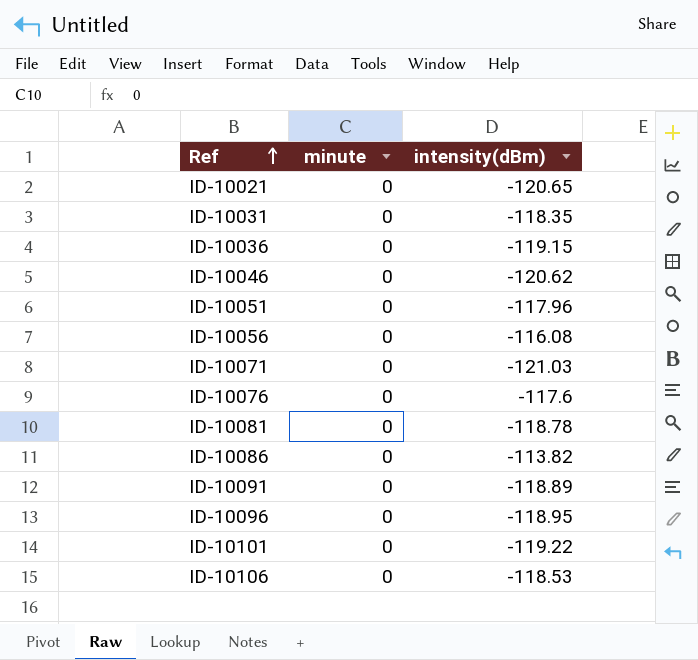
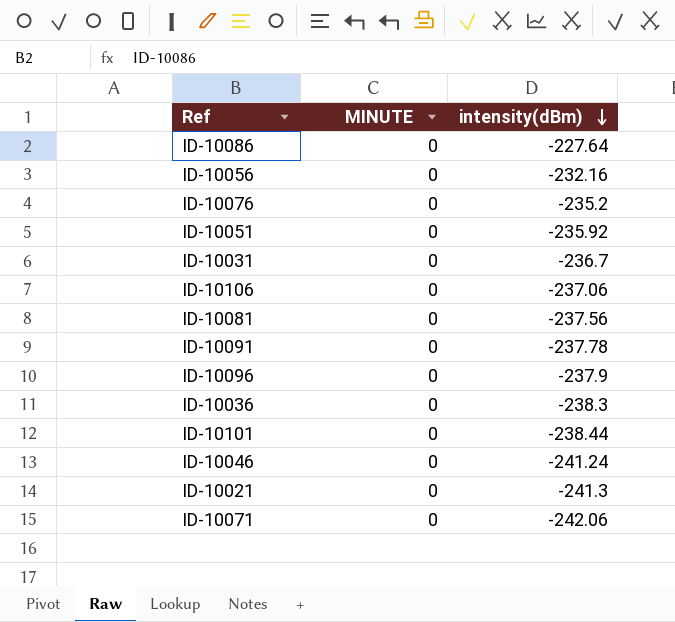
row order: Ref ascending -> intensity(dBm) descending
column name: minute -> MINUTE
ID-10086 | intensity(dBm): -113.82 -> -227.64
ID-10056 | intensity(dBm): -116.08 -> -232.16
ID-10076 | intensity(dBm): -117.6 -> -235.2
ID-10051 | intensity(dBm): -117.96 -> -235.92
ID-10031 | intensity(dBm): -118.35 -> -236.7
ID-10106 | intensity(dBm): -118.53 -> -237.06
ID-10081 | intensity(dBm): -118.78 -> -237.56
ID-10091 | intensity(dBm): -118.89 -> -237.78
ID-10096 | intensity(dBm): -118.95 -> -237.9
ID-10036 | intensity(dBm): -119.15 -> -238.3
ID-10101 | intensity(dBm): -119.22 -> -238.44
ID-10046 | intensity(dBm): -120.62 -> -241.24
ID-10021 | intensity(dBm): -120.65 -> -241.3
ID-10071 | intensity(dBm): -121.03 -> -242.06

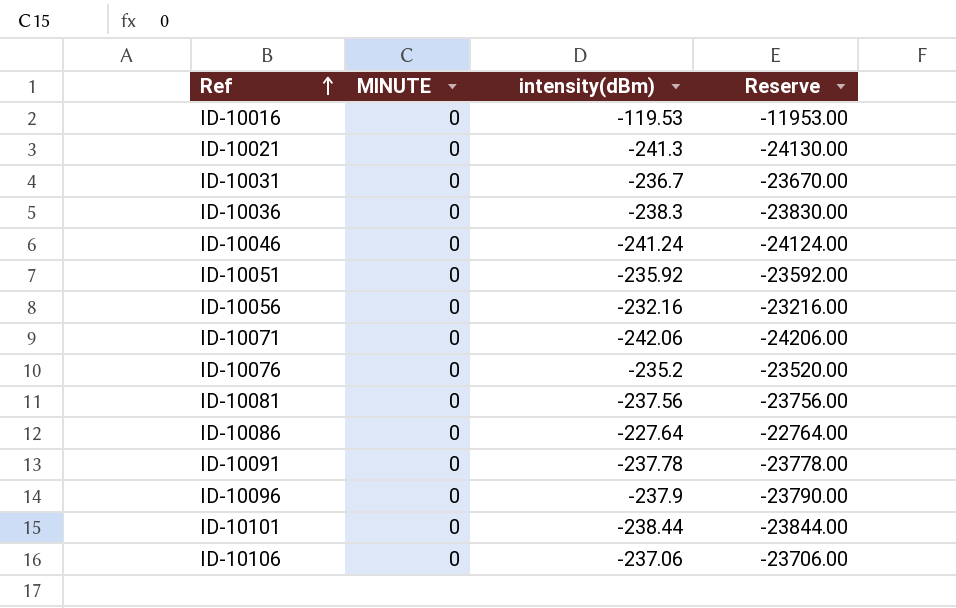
row order: intensity(dBm) descending -> Ref ascending
column Reserve | formula: none -> [intensity(dBm)] * 100
row ID-10016: none -> 0 | -119.53 | -11953.00

